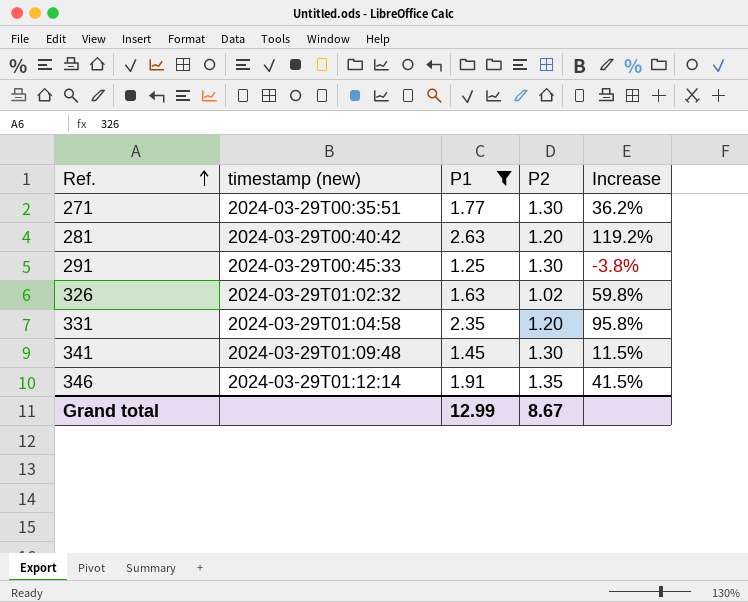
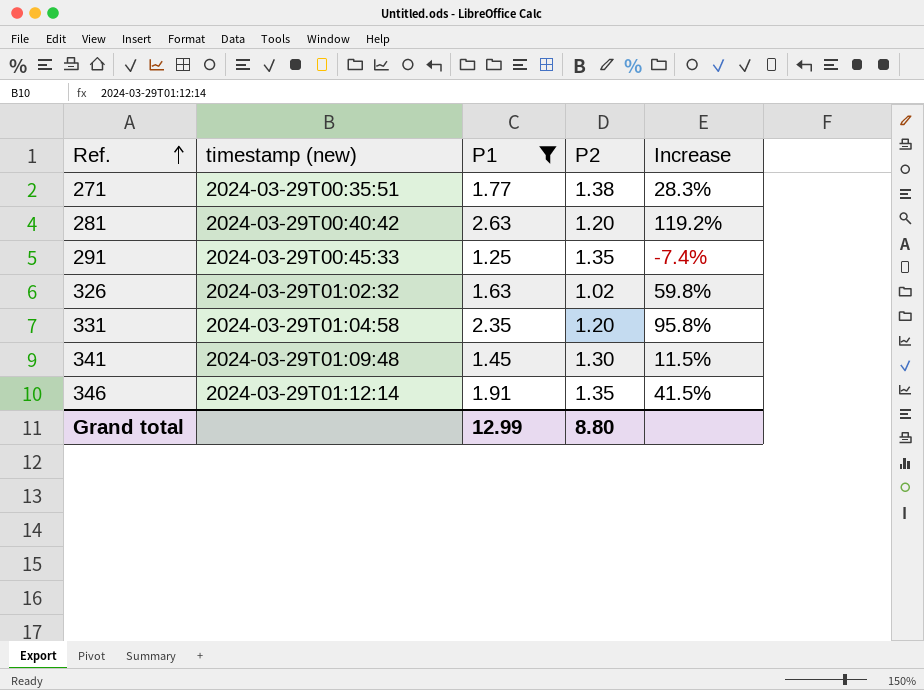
271 | P2: 1.30 -> 1.38
271 | Increase: 36.2% -> 28.3%
291 | P2: 1.30 -> 1.35
291 | Increase: -3.8% -> -7.4%
Grand total | P2: 8.67 -> 8.80

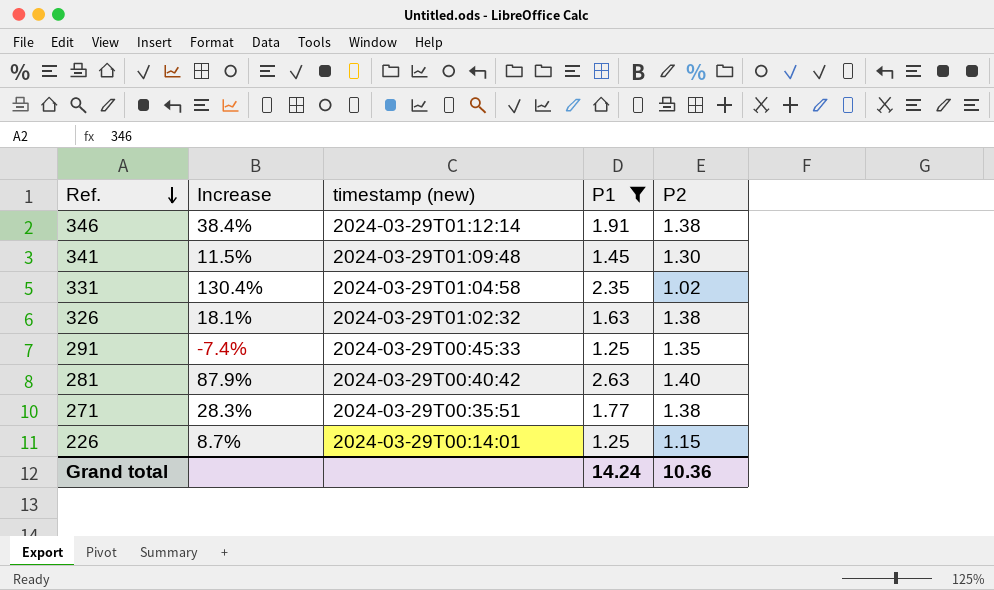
row order: Ref. ascending -> Ref. descending
column Increase | position: 5 -> 2
346 | Increase: 41.5% -> 38.4%
346 | P2: 1.35 -> 1.38
331 | Increase: 95.8% -> 130.4%
331 | P2: 1.20 -> 1.02
326 | Increase: 59.8% -> 18.1%
326 | P2: 1.02 -> 1.38
281 | Increase: 119.2% -> 87.9%
281 | P2: 1.20 -> 1.40
row 226: none -> 8.7% | 2024-03-29T00:14:01 | 1.25 | 1.15
Grand total | P1: 12.99 -> 14.24
Grand total | P2: 8.80 -> 10.36

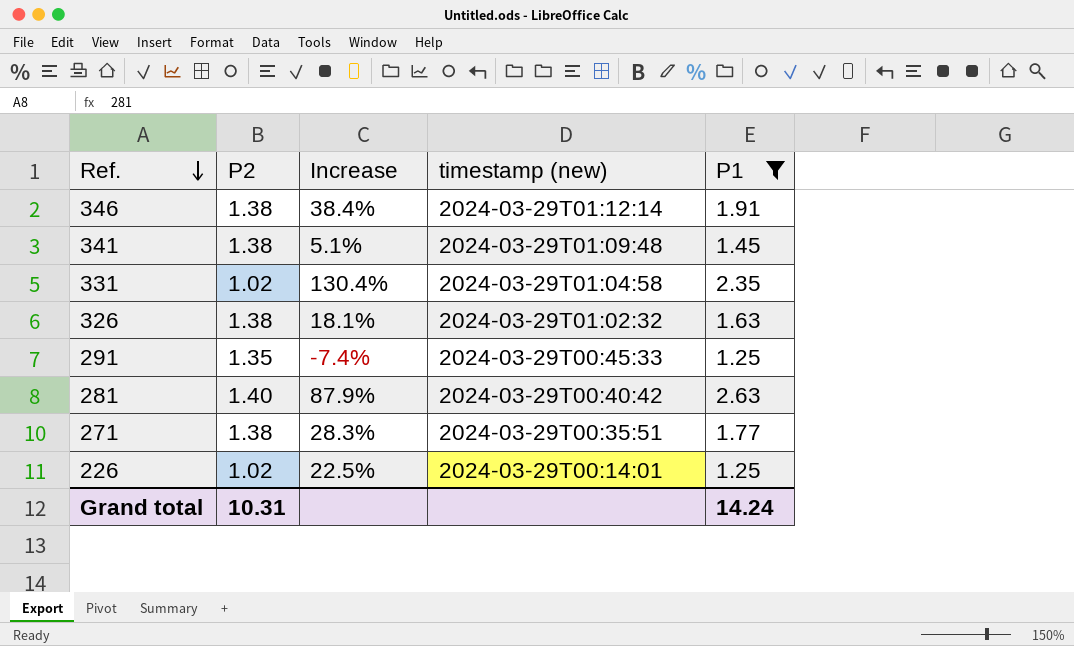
column P2 | position: 5 -> 2
341 | P2: 1.30 -> 1.38
341 | Increase: 11.5% -> 5.1%
226 | P2: 1.15 -> 1.02
226 | Increase: 8.7% -> 22.5%
Grand total | P2: 10.36 -> 10.31

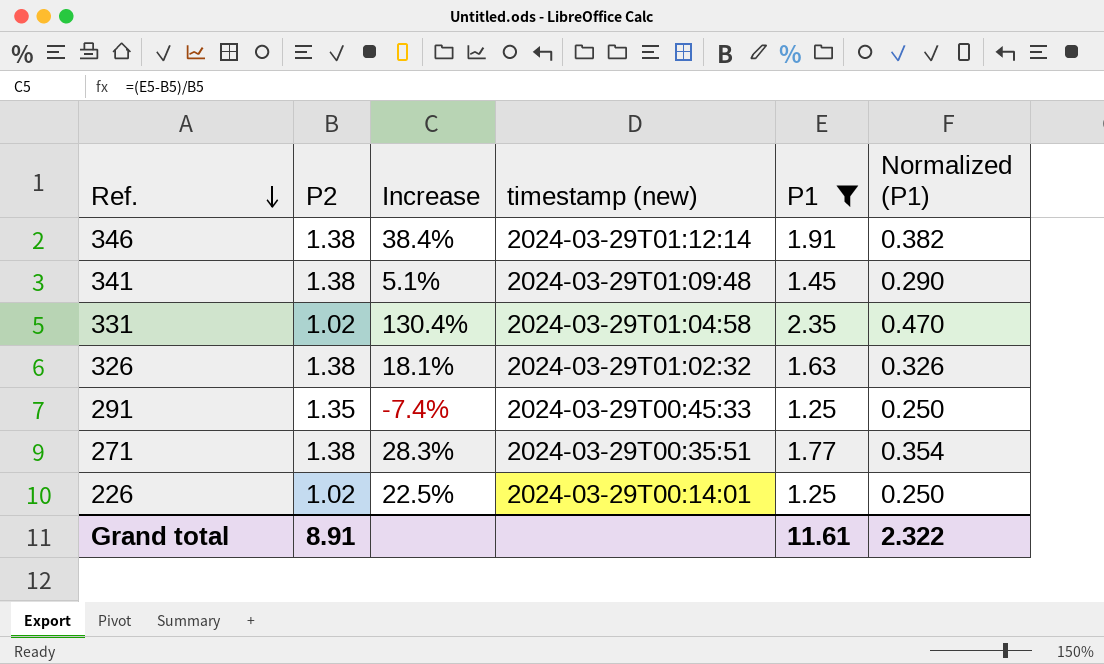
column Normalized (P1) | formula: none -> [P1] * 0.2
row 281: 1.40 | 87.9% | 2024-03-29T00:40:42 | 2.63 -> none
Grand total | P2: 10.31 -> 8.91
Grand total | P1: 14.24 -> 11.61

